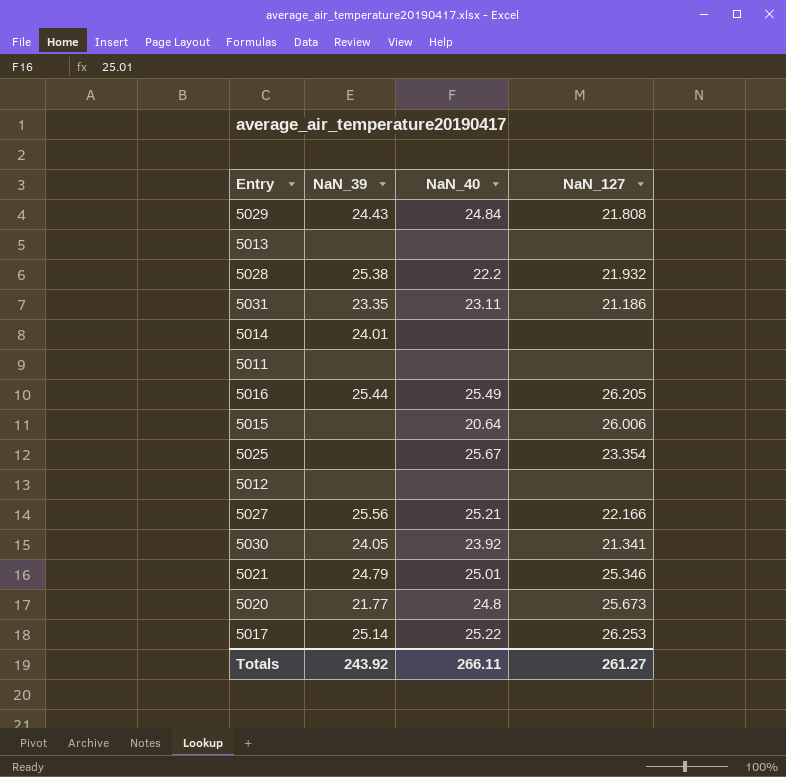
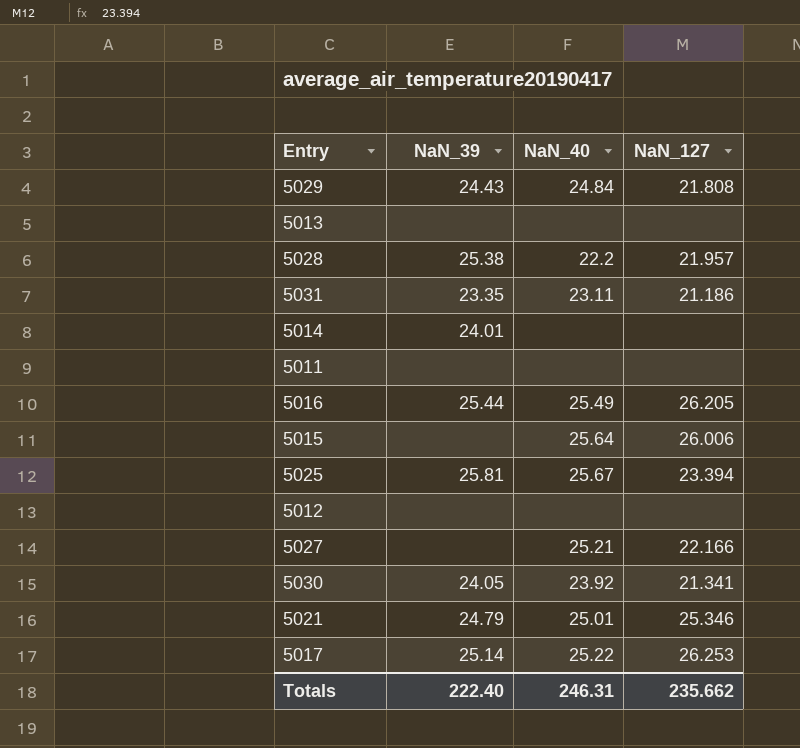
row 5020: 21.77 | 24.8 | 25.673 -> none
5028 | NaN_127: 21.932 -> 21.957
5015 | NaN_40: 20.64 -> 25.64
5025 | NaN_39: none -> 25.81
5025 | NaN_127: 23.354 -> 23.394
5027 | NaN_39: 25.56 -> none
Totals | NaN_39: 243.92 -> 222.40
Totals | NaN_40: 266.11 -> 246.31
Totals | NaN_127: 261.27 -> 235.662

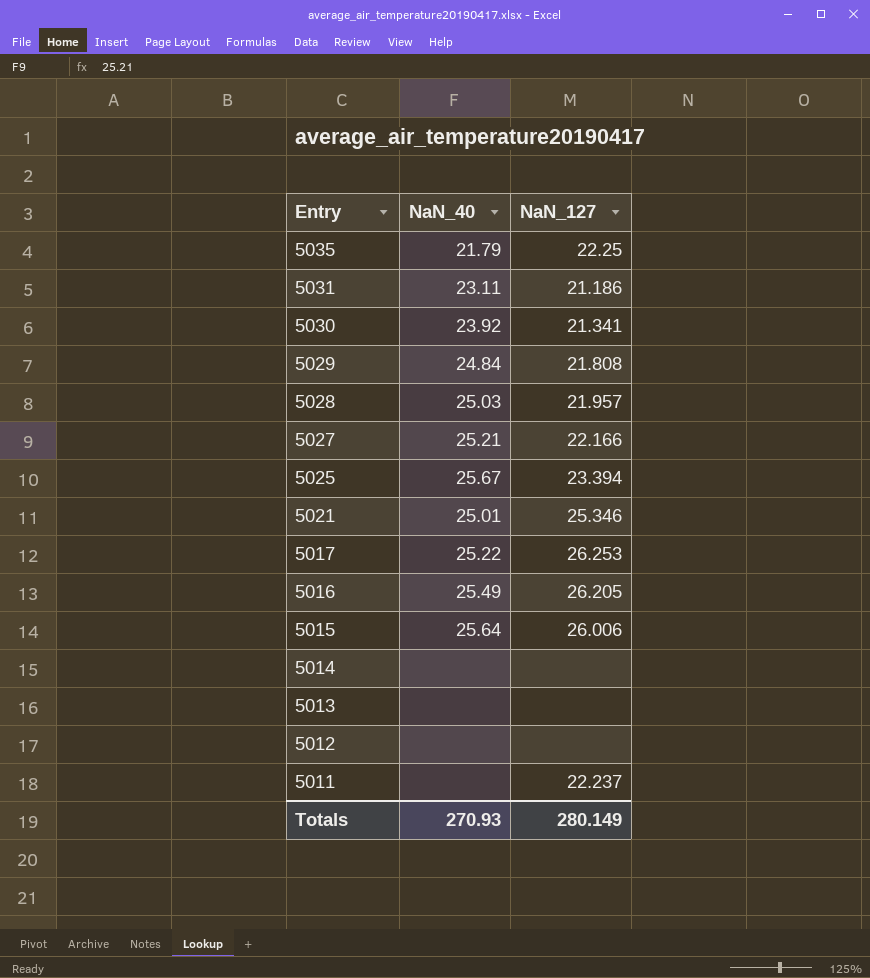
row order: none -> Entry descending
column NaN_39 | position: 2 -> none
row 5035: none -> 21.79 | 22.25
5028 | NaN_40: 22.2 -> 25.03
5011 | NaN_127: none -> 22.237
Totals | NaN_40: 246.31 -> 270.93
Totals | NaN_127: 235.662 -> 280.149

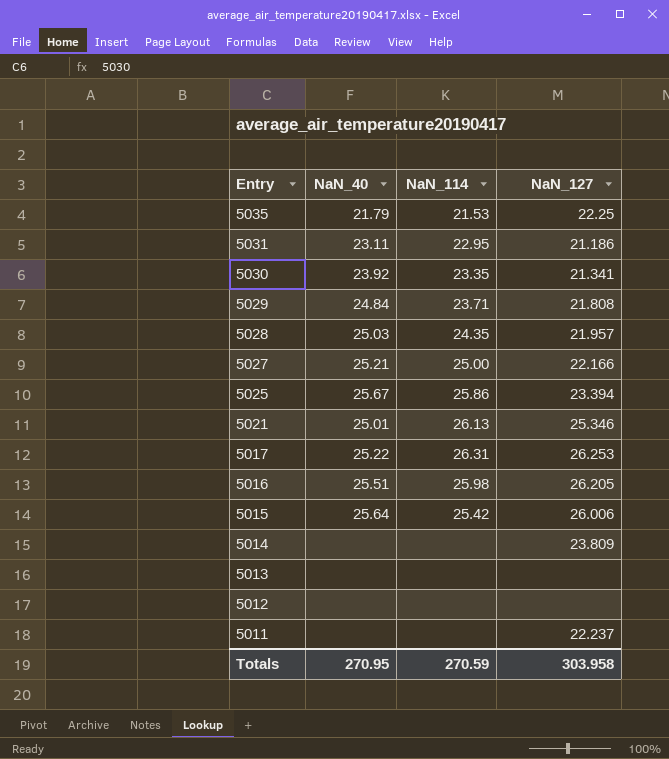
column NaN_114 | position: none -> 3
5016 | NaN_40: 25.49 -> 25.51
5014 | NaN_127: none -> 23.809
Totals | NaN_40: 270.93 -> 270.95
Totals | NaN_127: 280.149 -> 303.958

